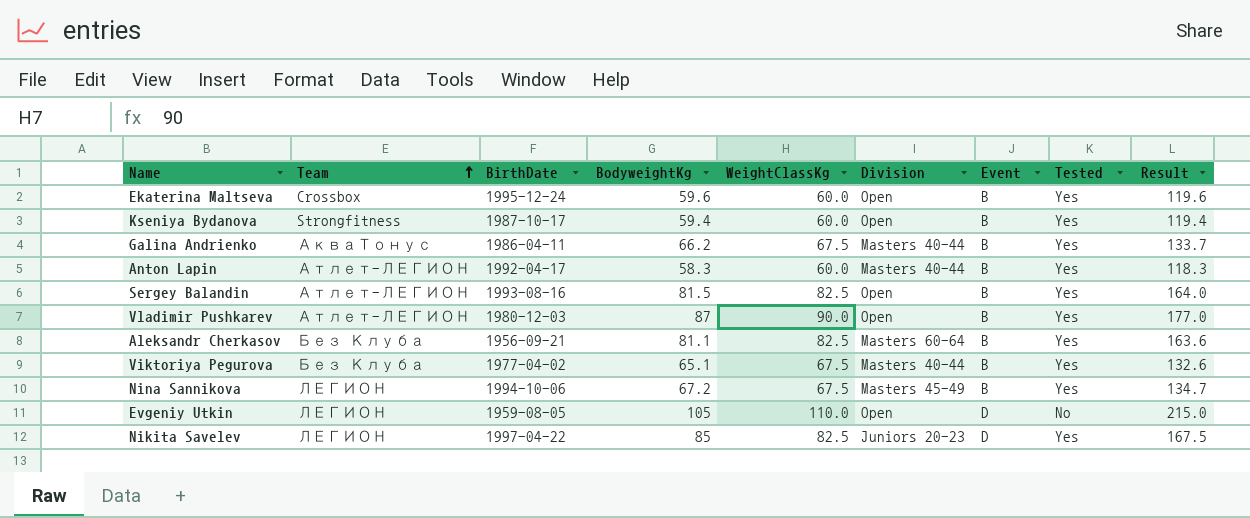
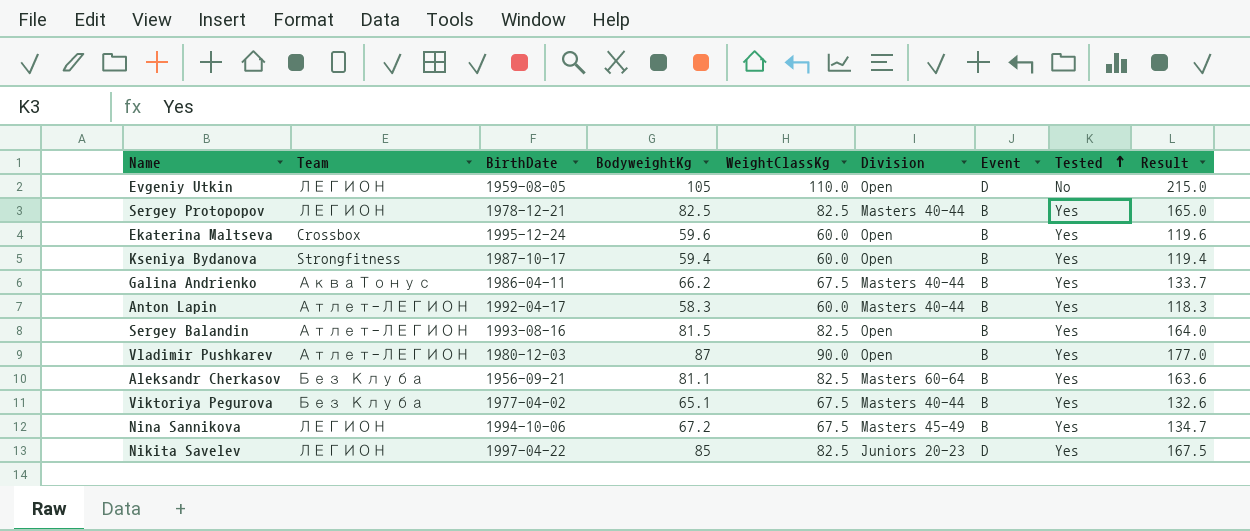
row order: Team ascending -> Tested ascending
row Sergey Protopopov: none -> ЛЕГИОН | 1978-12-21 | 82.5 | 82.5 | Masters 40-44 | B | Yes | 165.0

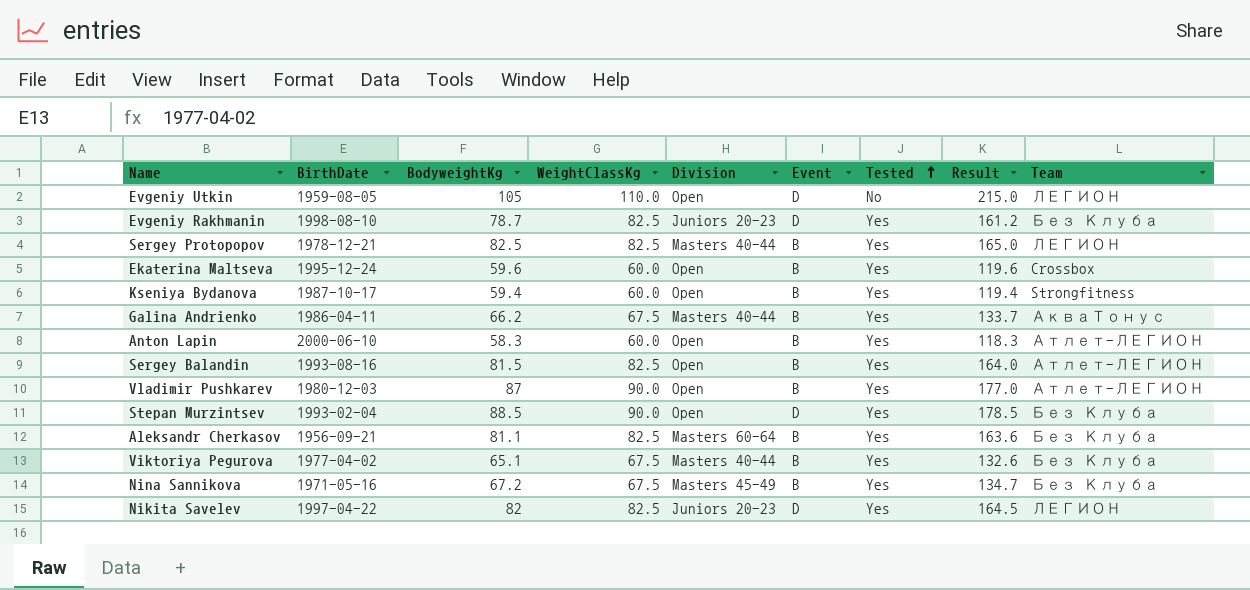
column Team | position: 2 -> 9
row Evgeniy Rakhmanin: none -> 1998-08-10 | 78.7 | 82.5 | Juniors 20-23 | D | Yes | 161.2 | Без Клуба
Anton Lapin | BirthDate: 1992-04-17 -> 2000-06-10
Anton Lapin | Division: Masters 40-44 -> Open
row Stepan Murzintsev: none -> 1993-02-04 | 88.5 | 90.0 | Open | D | Yes | 178.5 | Без Клуба
Nina Sannikova | BirthDate: 1994-10-06 -> 1971-05-16
Nina Sannikova | Team: ЛЕГИОН -> Без Клуба
Nikita Savelev | BodyweightKg: 85 -> 82
Nikita Savelev | Result: 167.5 -> 164.5

